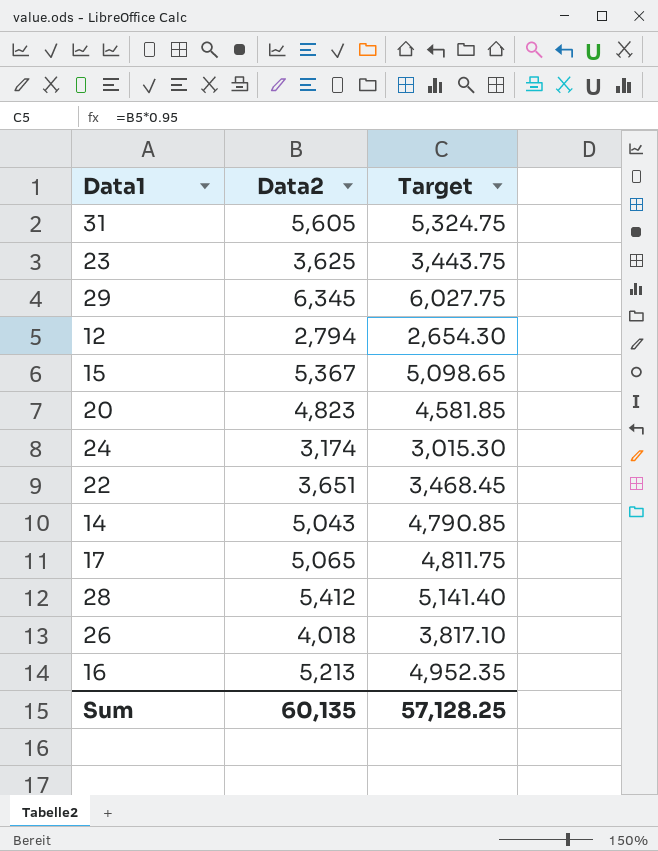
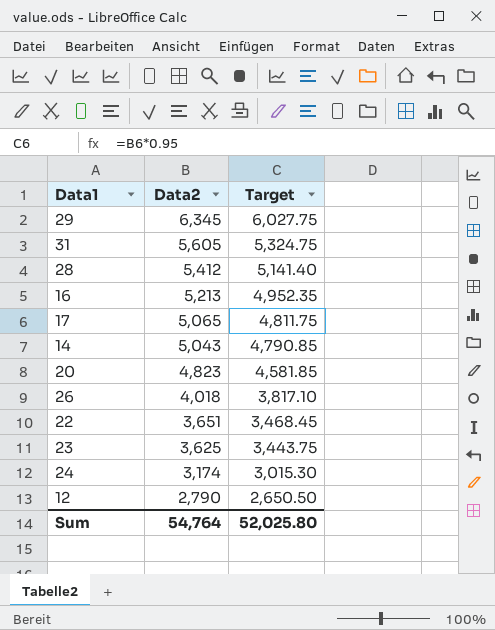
row order: none -> Data2 descending
row 15: 5,367 | 5,098.65 -> none
12 | Data2: 2,794 -> 2,790
12 | Target: 2,654.30 -> 2,650.50
Sum | Data2: 60,135 -> 54,764
Sum | Target: 57,128.25 -> 52,025.80

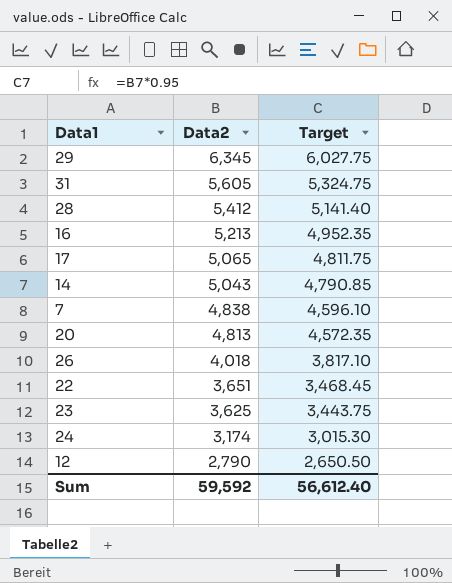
row 7: none -> 4,838 | 4,596.10
20 | Data2: 4,823 -> 4,813
20 | Target: 4,581.85 -> 4,572.35
Sum | Data2: 54,764 -> 59,592
Sum | Target: 52,025.80 -> 56,612.40

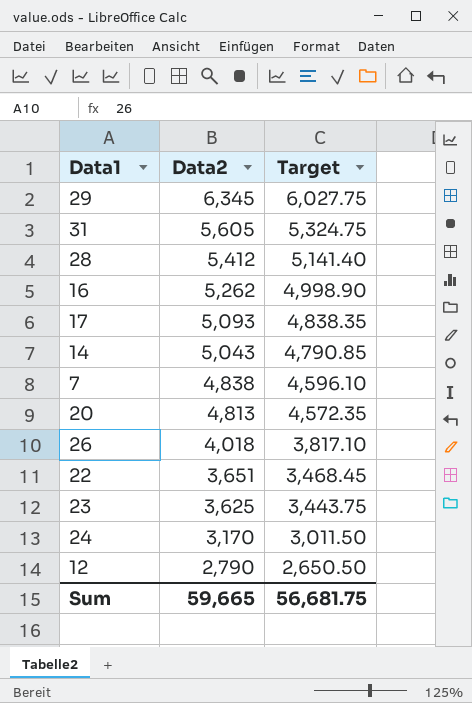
16 | Data2: 5,213 -> 5,262
16 | Target: 4,952.35 -> 4,998.90
17 | Data2: 5,065 -> 5,093
17 | Target: 4,811.75 -> 4,838.35
24 | Data2: 3,174 -> 3,170
24 | Target: 3,015.30 -> 3,011.50
Sum | Data2: 59,592 -> 59,665
Sum | Target: 56,612.40 -> 56,681.75

